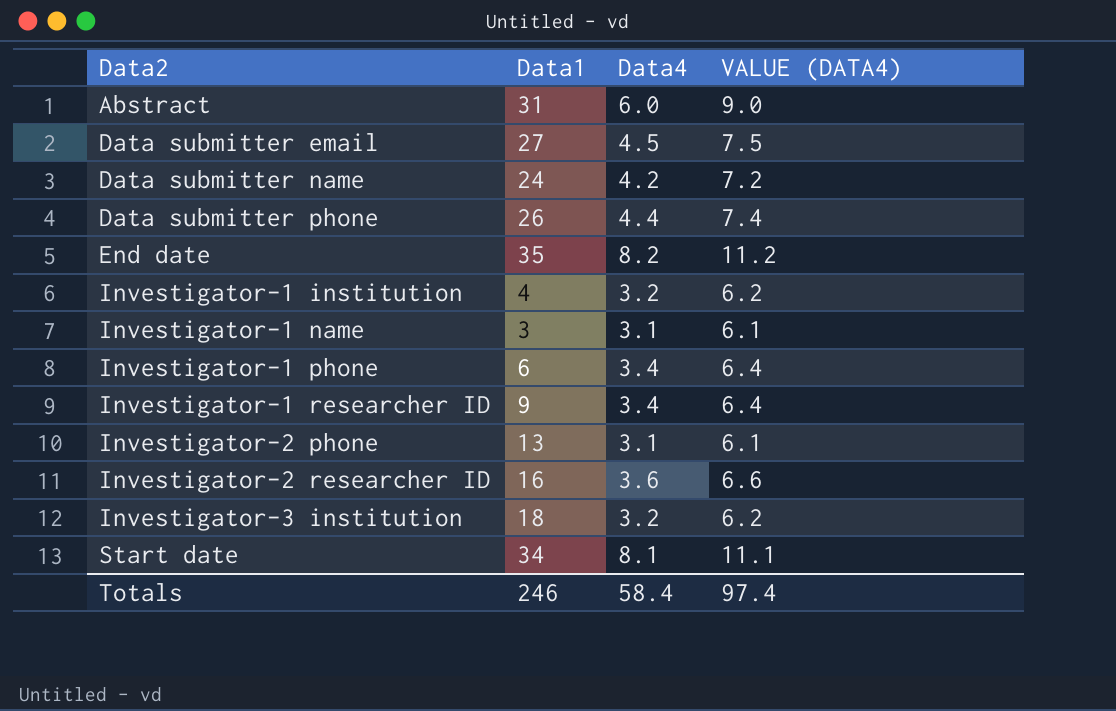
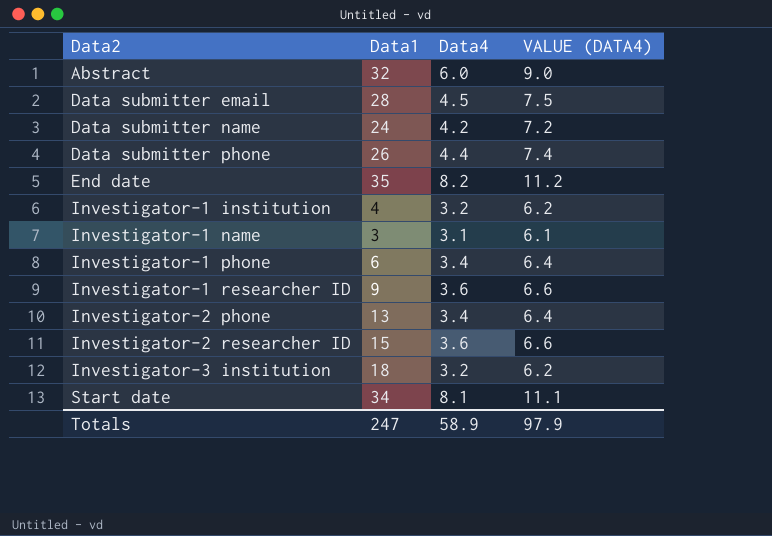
Abstract | Data1: 31 -> 32
Data submitter email | Data1: 27 -> 28
Investigator-1 researcher ID | Data4: 3.4 -> 3.6
Investigator-1 researcher ID | VALUE (DATA4): 6.4 -> 6.6
Investigator-2 phone | Data4: 3.1 -> 3.4
Investigator-2 phone | VALUE (DATA4): 6.1 -> 6.4
Investigator-2 researcher ID | Data1: 16 -> 15
Totals | Data1: 246 -> 247
Totals | Data4: 58.4 -> 58.9
Totals | VALUE (DATA4): 97.4 -> 97.9

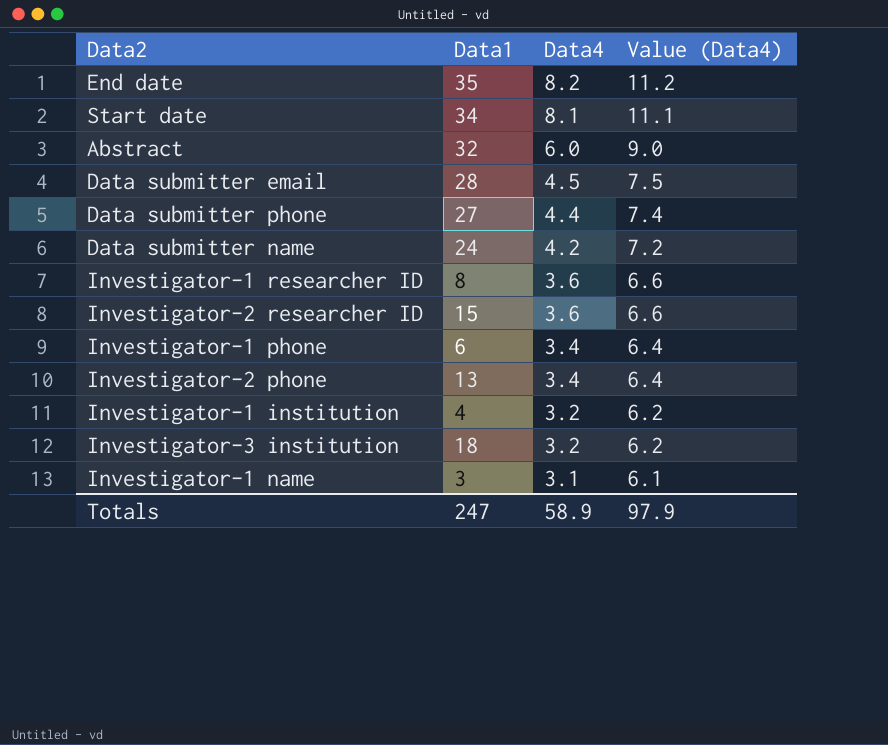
row order: Data2 ascending -> Data4 descending
column name: VALUE (DATA4) -> Value (Data4)
Data submitter phone | Data1: 26 -> 27
Investigator-1 researcher ID | Data1: 9 -> 8

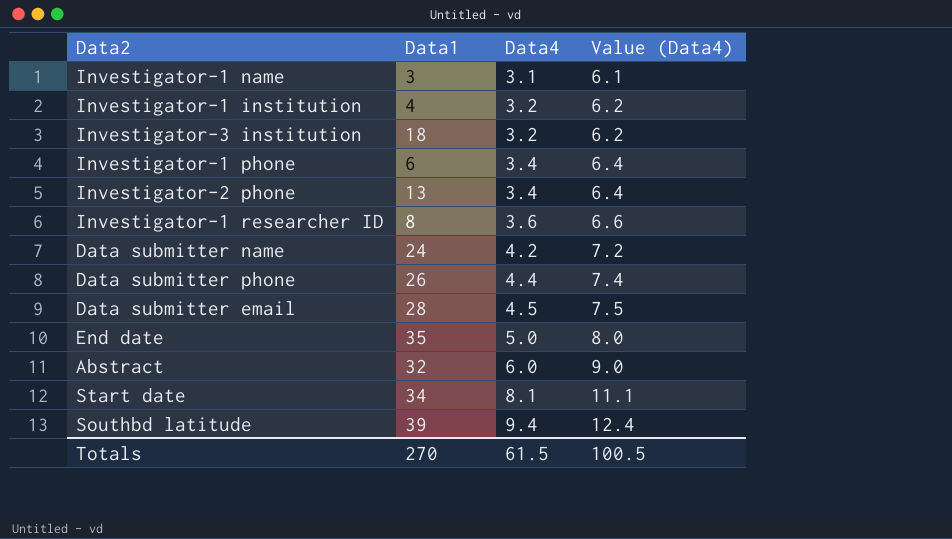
row order: Data4 descending -> Data4 ascending
row Investigator-2 researcher ID: 15 | 3.6 | 6.6 -> none
Data submitter phone | Data1: 27 -> 26
End date | Data4: 8.2 -> 5.0
End date | Value (Data4): 11.2 -> 8.0
row Southbd latitude: none -> 39 | 9.4 | 12.4
Totals | Data1: 247 -> 270
Totals | Data4: 58.9 -> 61.5
Totals | Value (Data4): 97.9 -> 100.5

